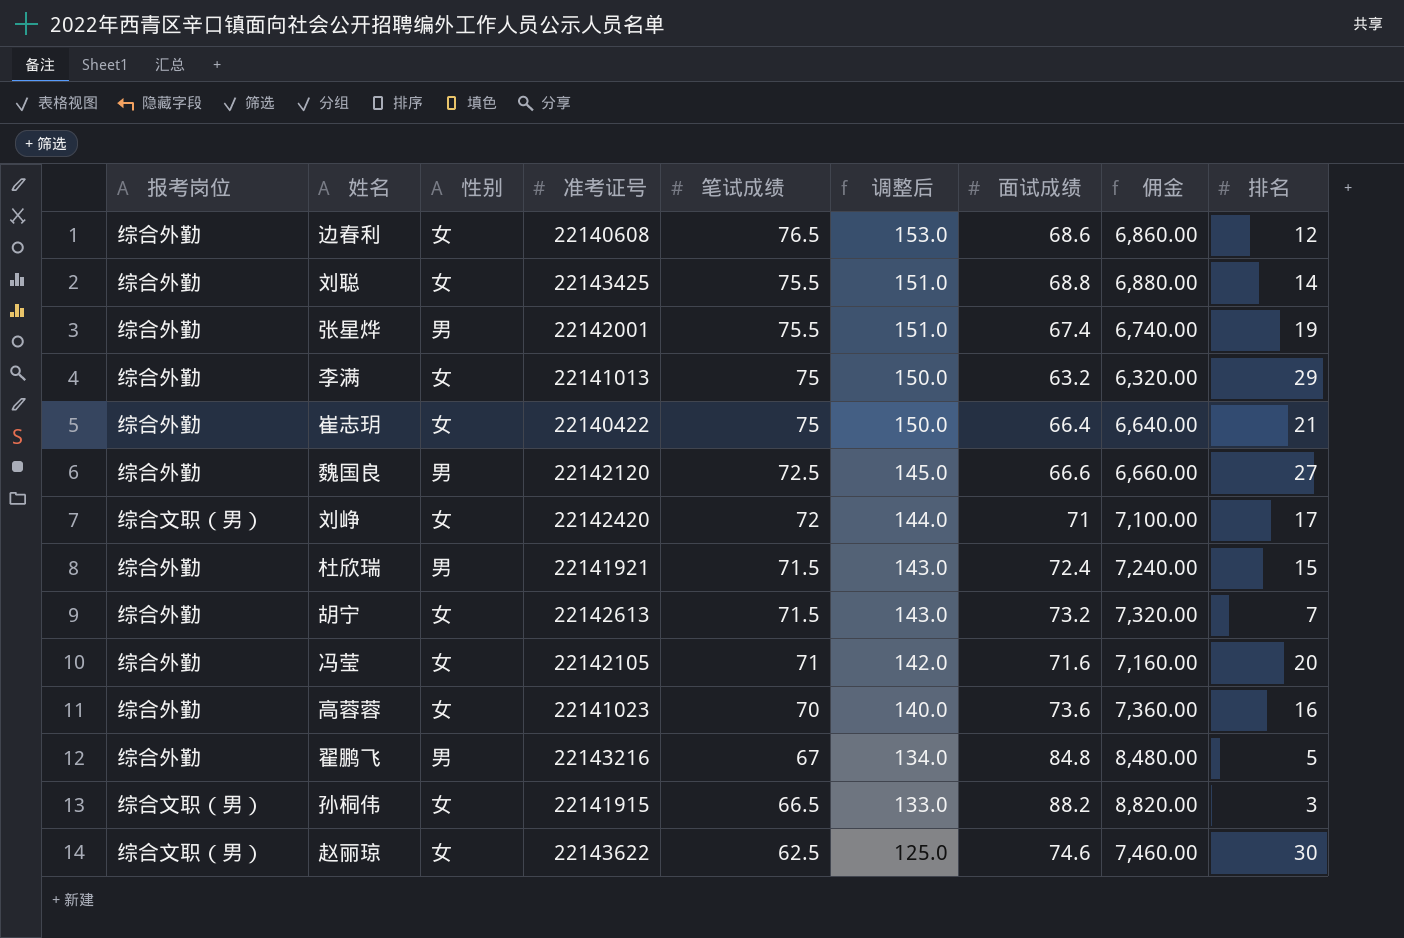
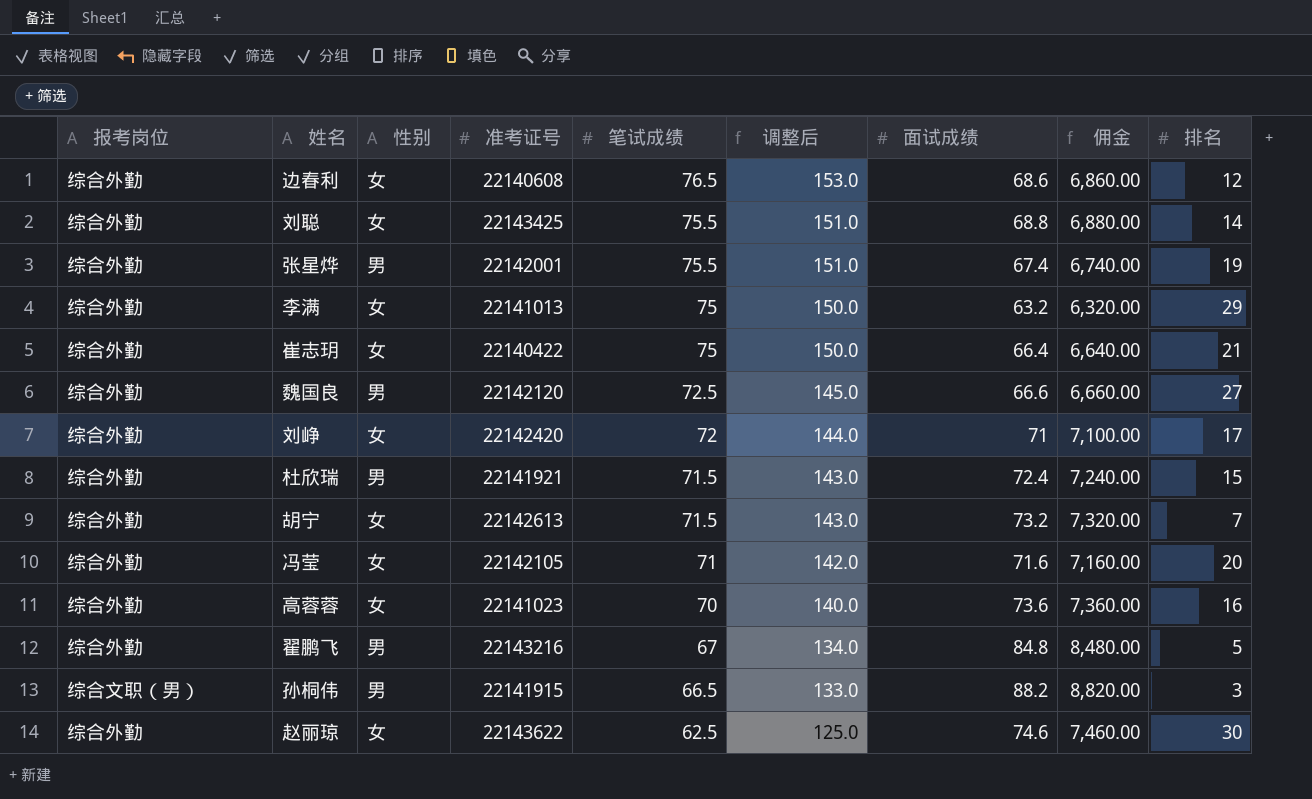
刘峥 | 报考岗位: 综合文职（男） -> 综合外勤
孙桐伟 | 性别: 女 -> 男
赵丽琼 | 报考岗位: 综合文职（男） -> 综合外勤

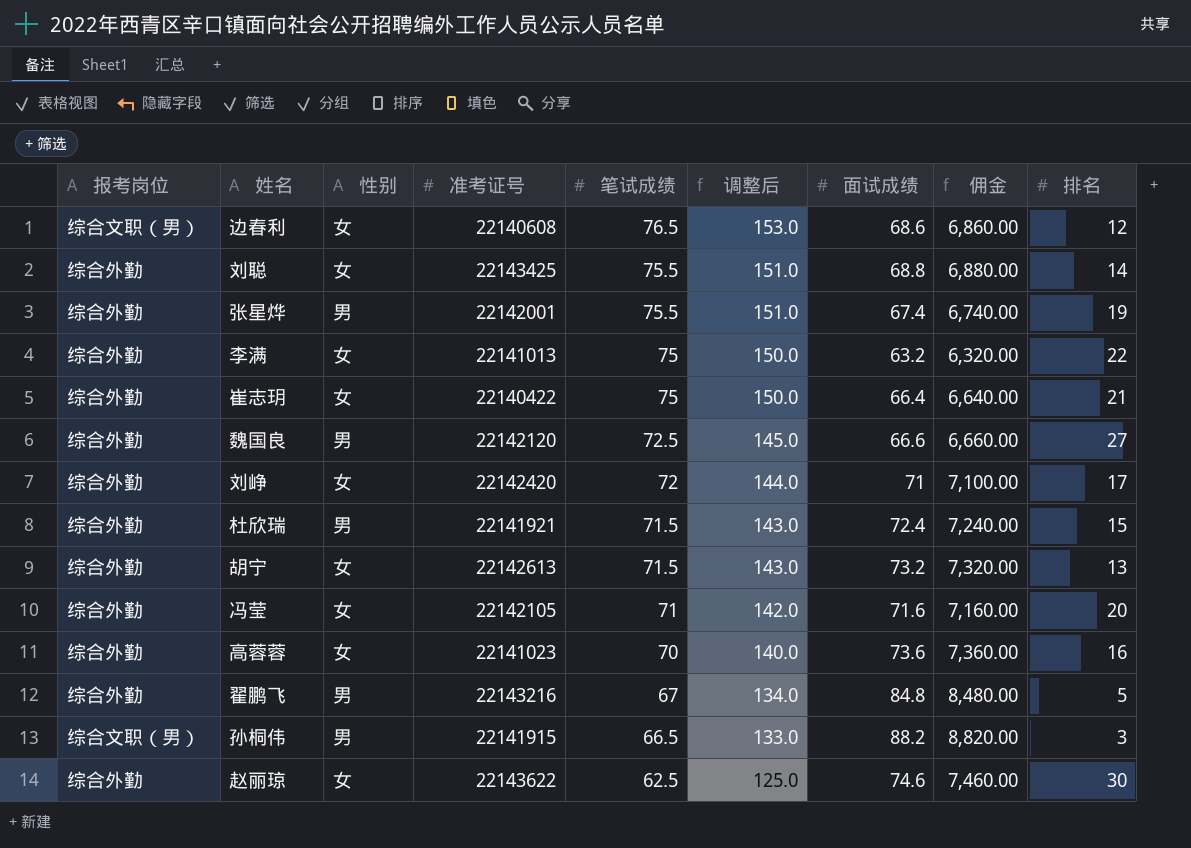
边春利 | 报考岗位: 综合外勤 -> 综合文职（男）
李满 | 排名: 29 -> 22
胡宁 | 排名: 7 -> 13

